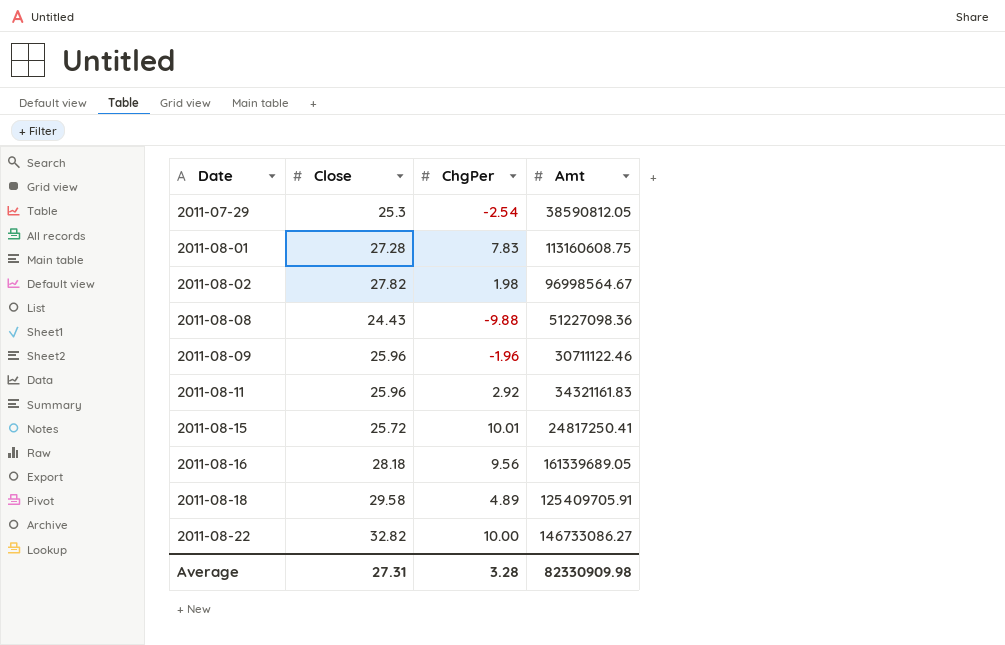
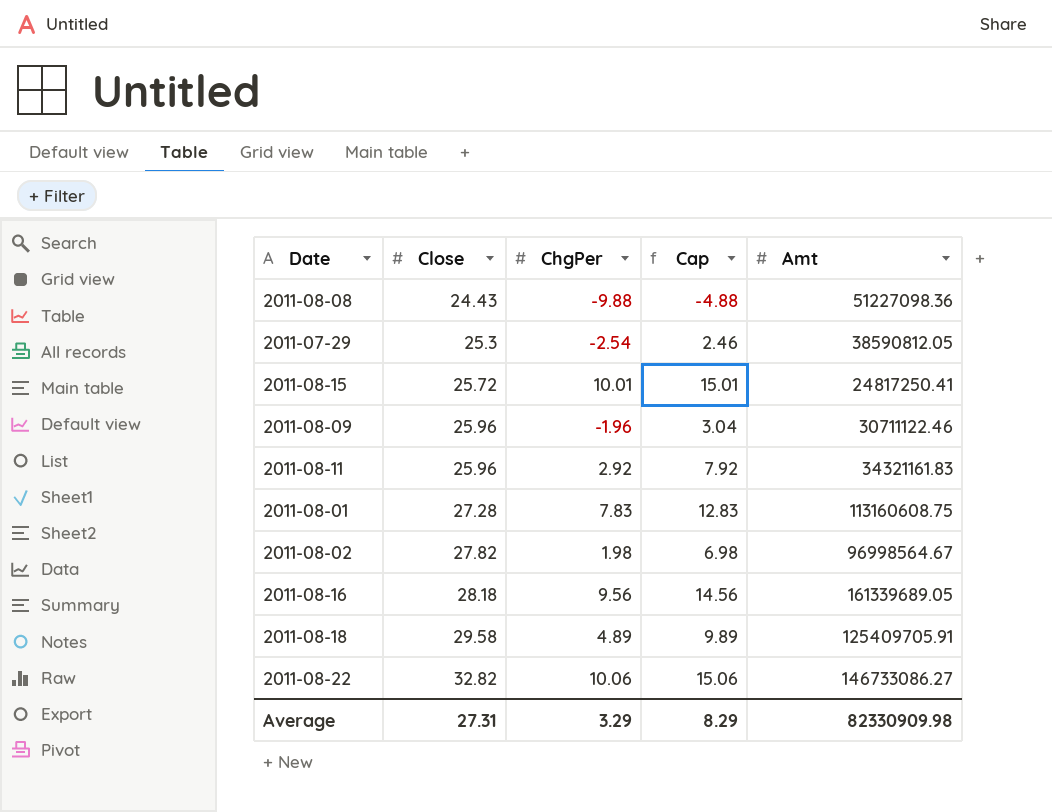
row order: Date ascending -> Close ascending
column Cap | formula: none -> [ChgPer] + 5
2011-08-22 | ChgPer: 10.00 -> 10.06
Average | ChgPer: 3.28 -> 3.29

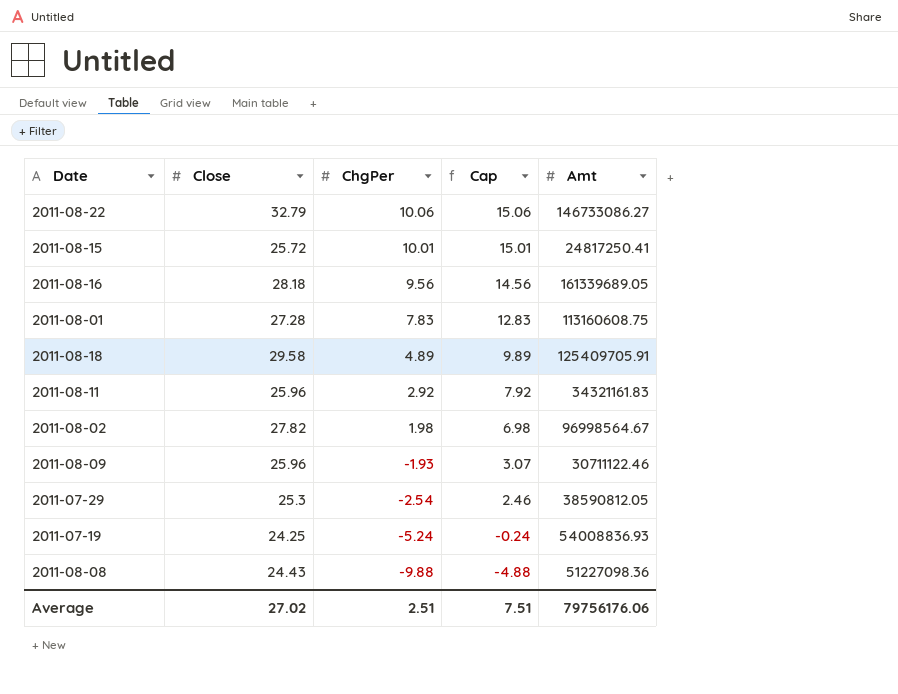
row order: Close ascending -> ChgPer descending
2011-08-22 | Close: 32.82 -> 32.79
2011-08-09 | ChgPer: -1.96 -> -1.93
2011-08-09 | Cap: 3.04 -> 3.07
row 2011-07-19: none -> 24.25 | -5.24 | -0.24 | 54008836.93
Average | Close: 27.31 -> 27.02
Average | ChgPer: 3.29 -> 2.51
Average | Cap: 8.29 -> 7.51
Average | Amt: 82330909.98 -> 79756176.06

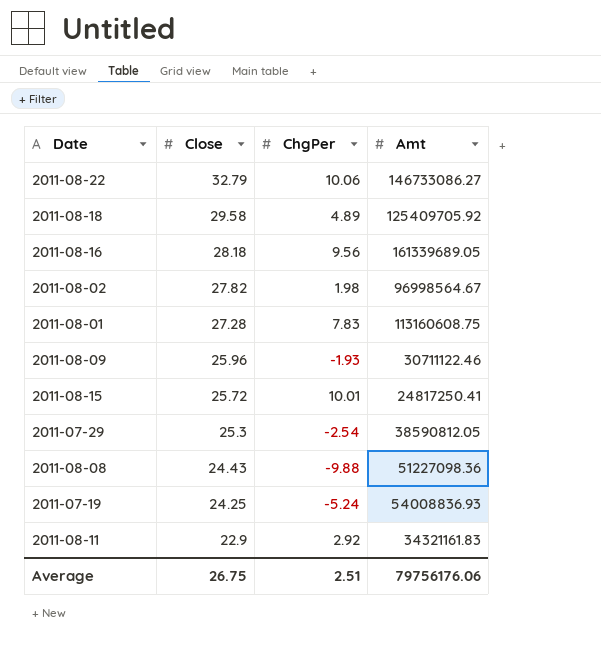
row order: ChgPer descending -> Close descending
column Cap | formula: [ChgPer] + 5 -> none
2011-08-18 | Amt: 125409705.91 -> 125409705.92
2011-08-11 | Close: 25.96 -> 22.9
Average | Close: 27.02 -> 26.75

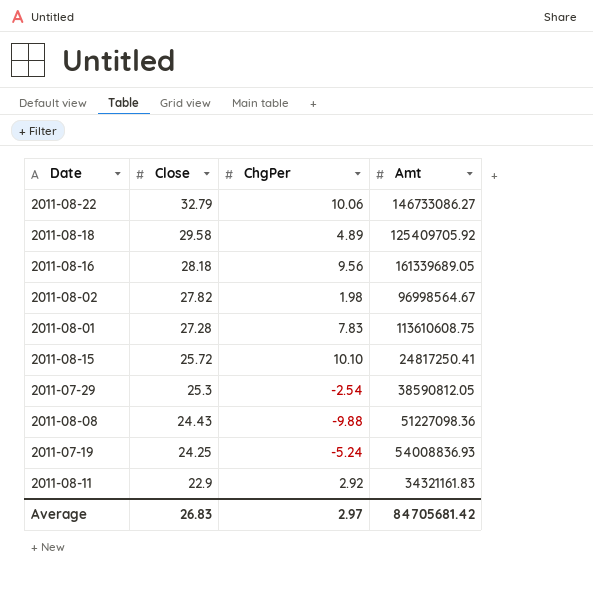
row 2011-08-09: 25.96 | -1.93 | 30711122.46 -> none
2011-08-01 | Amt: 113160608.75 -> 113610608.75
2011-08-15 | ChgPer: 10.01 -> 10.10
Average | Close: 26.75 -> 26.83
Average | ChgPer: 2.51 -> 2.97
Average | Amt: 79756176.06 -> 84705681.42

